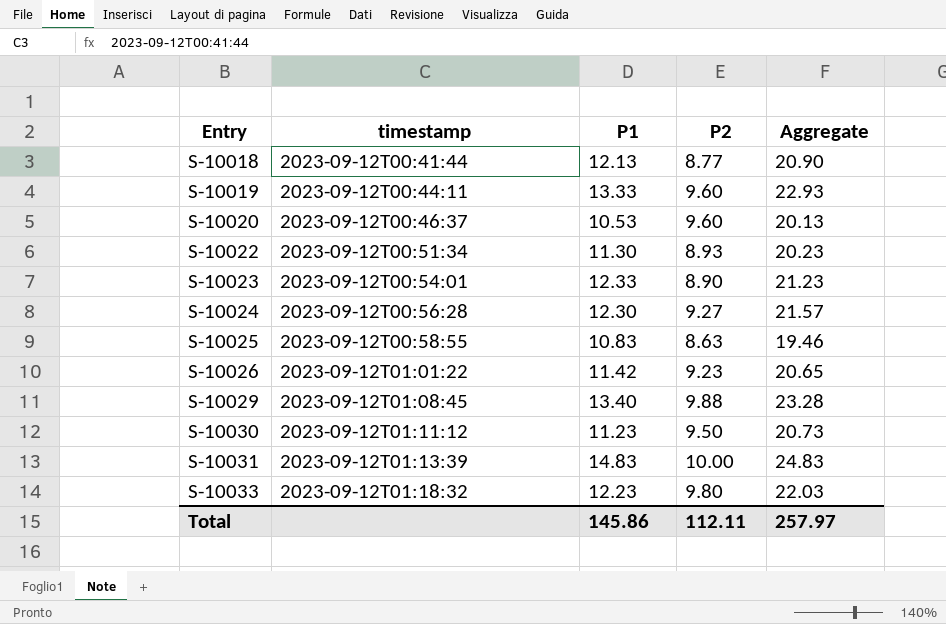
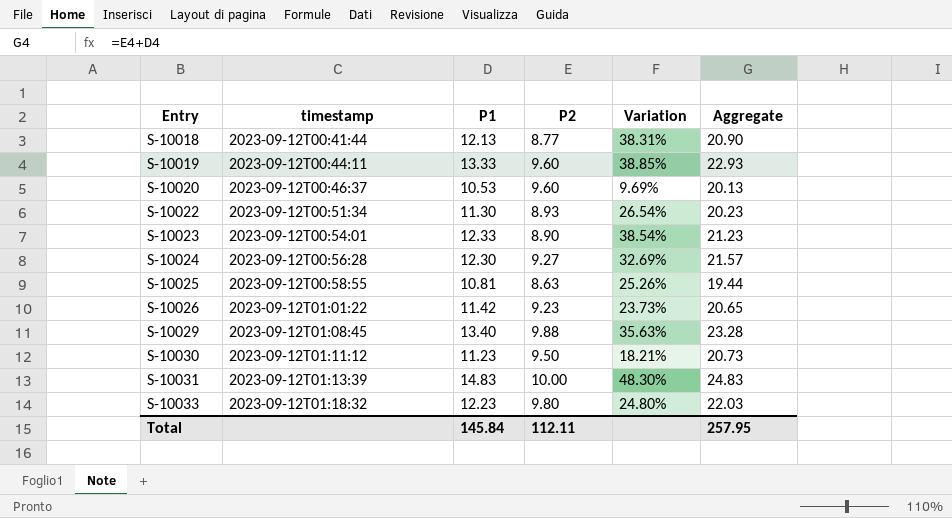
column Variation | formula: none -> ([P1] - [P2]) / [P2]
S-10025 | P1: 10.83 -> 10.81
S-10025 | Aggregate: 19.46 -> 19.44
Total | P1: 145.86 -> 145.84
Total | Aggregate: 257.97 -> 257.95

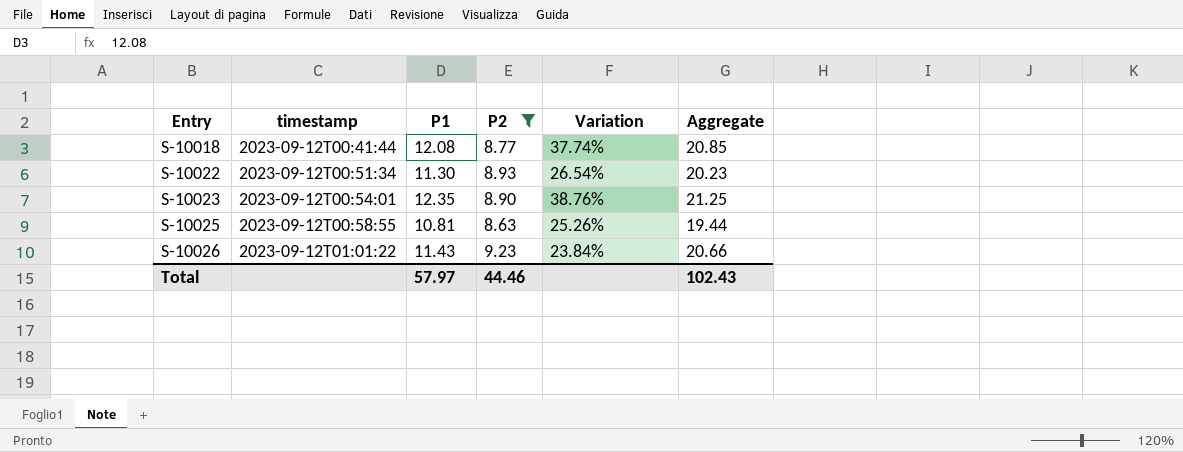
filter: none -> P2 <= 9.23
S-10018 | P1: 12.13 -> 12.08
S-10018 | Variation: 38.31% -> 37.74%
S-10018 | Aggregate: 20.90 -> 20.85
S-10023 | P1: 12.33 -> 12.35
S-10023 | Variation: 38.54% -> 38.76%
S-10023 | Aggregate: 21.23 -> 21.25
S-10026 | P1: 11.42 -> 11.43
S-10026 | Variation: 23.73% -> 23.84%
S-10026 | Aggregate: 20.65 -> 20.66
Total | P1: 145.84 -> 57.97
Total | P2: 112.11 -> 44.46
Total | Aggregate: 257.95 -> 102.43

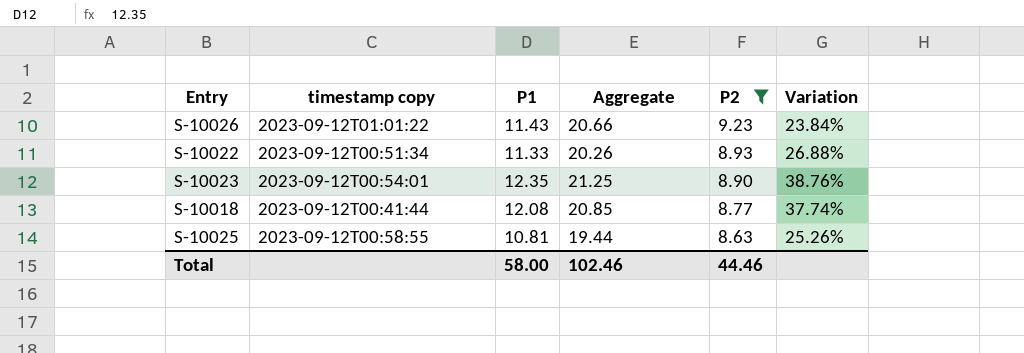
row order: Entry ascending -> P2 descending
column name: timestamp -> timestamp copy
column Aggregate | position: 6 -> 4
S-10022 | P1: 11.30 -> 11.33
S-10022 | Aggregate: 20.23 -> 20.26
S-10022 | Variation: 26.54% -> 26.88%
Total | P1: 57.97 -> 58.00
Total | Aggregate: 102.43 -> 102.46

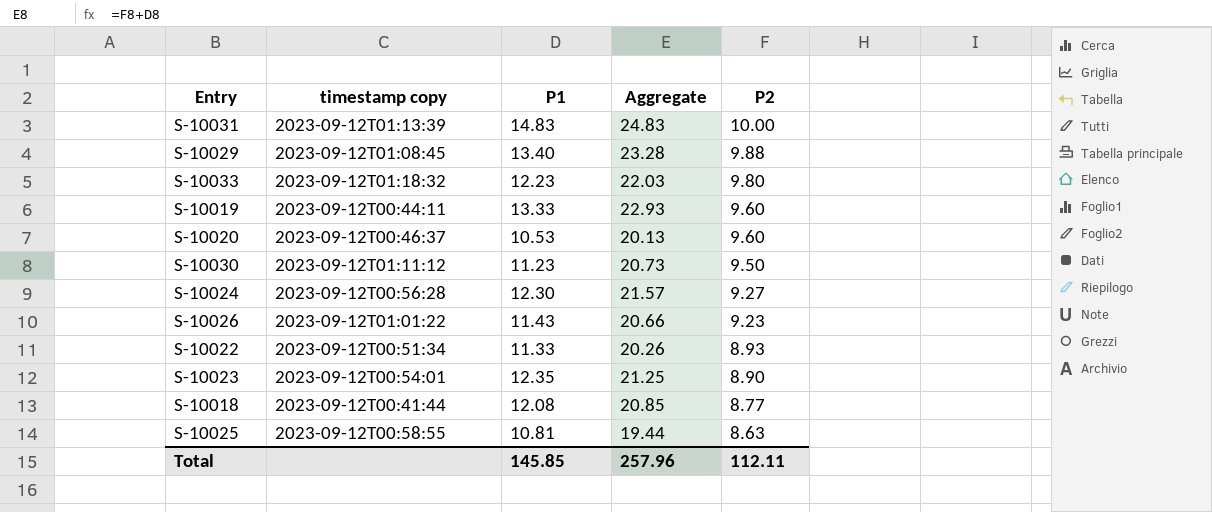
filter: P2 <= 9.23 -> none
column Variation | formula: ([P1] - [P2]) / [P2] -> none
Total | P1: 58.00 -> 145.85
Total | Aggregate: 102.46 -> 257.96
Total | P2: 44.46 -> 112.11

